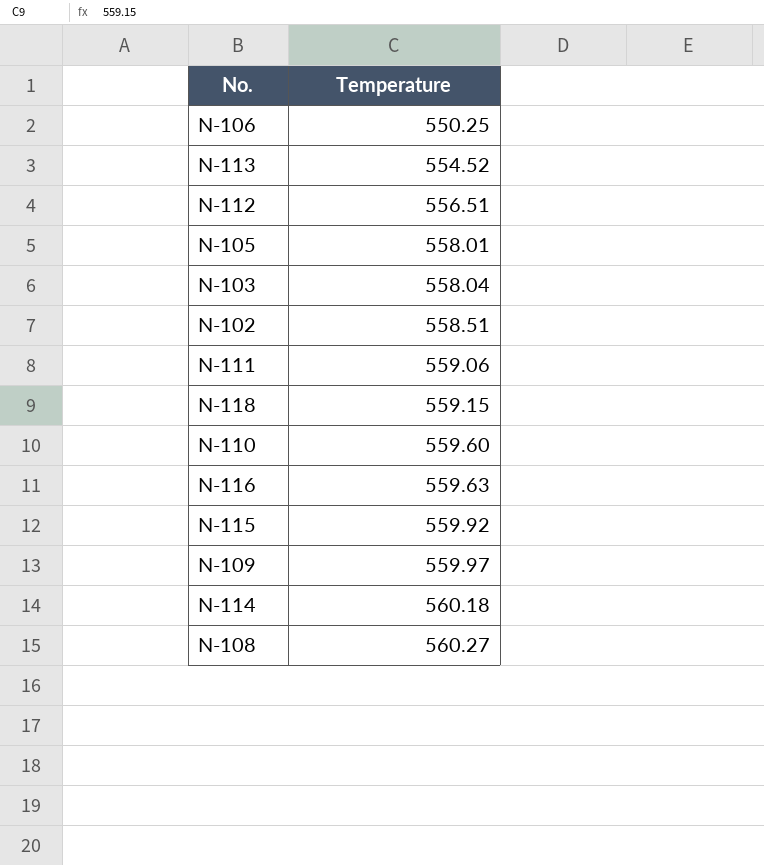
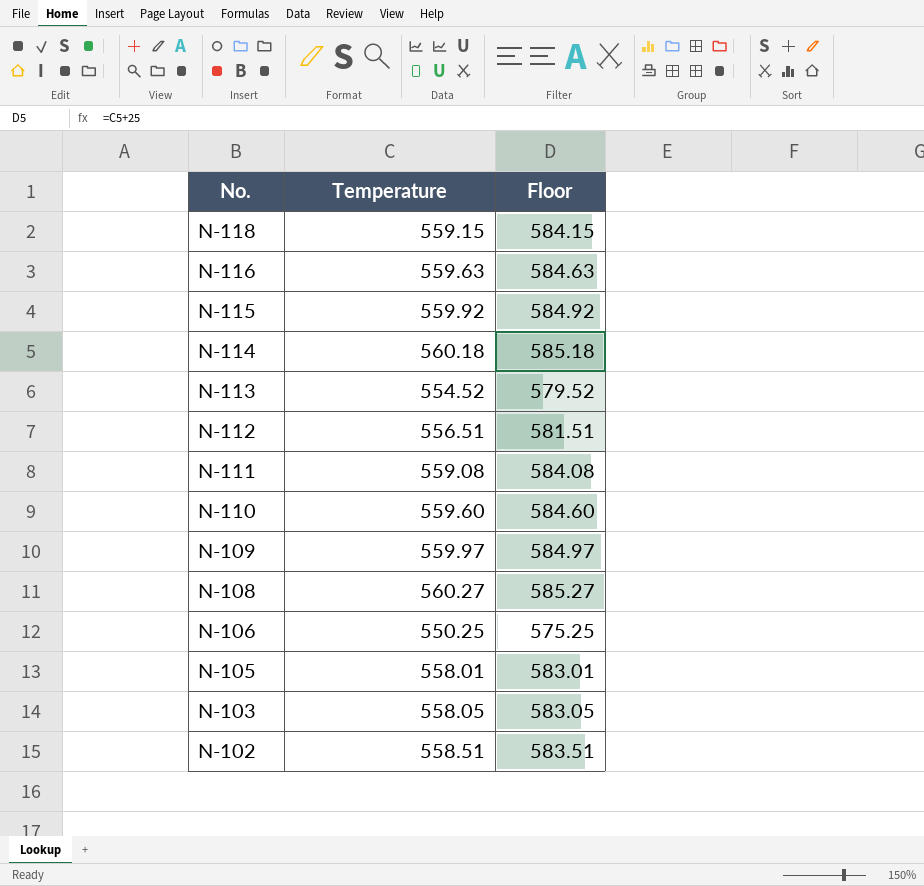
row order: Temperature ascending -> No. descending
column Floor | formula: none -> [Temperature] + 25
N-111 | Temperature: 559.06 -> 559.08
N-103 | Temperature: 558.04 -> 558.05

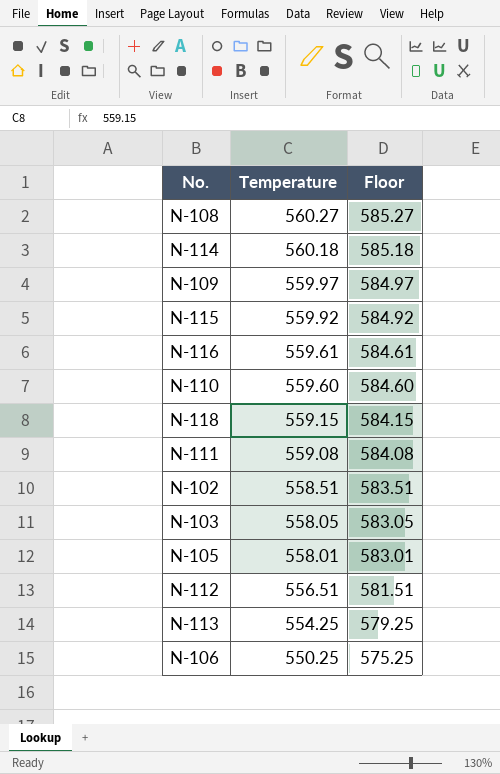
row order: No. descending -> Temperature descending
N-116 | Temperature: 559.63 -> 559.61
N-116 | Floor: 584.63 -> 584.61
N-113 | Temperature: 554.52 -> 554.25
N-113 | Floor: 579.52 -> 579.25

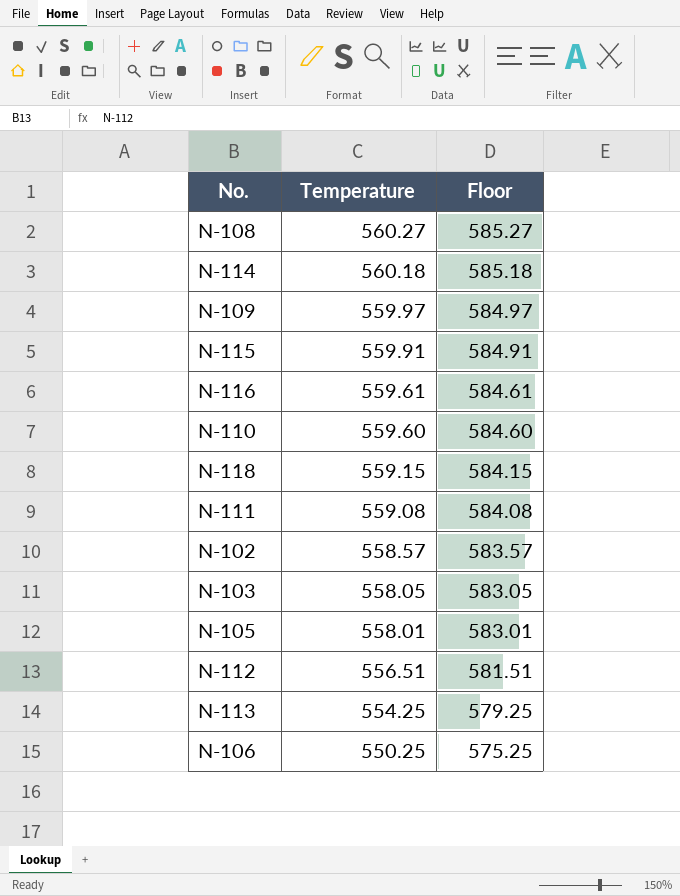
N-115 | Temperature: 559.92 -> 559.91
N-115 | Floor: 584.92 -> 584.91
N-102 | Temperature: 558.51 -> 558.57
N-102 | Floor: 583.51 -> 583.57

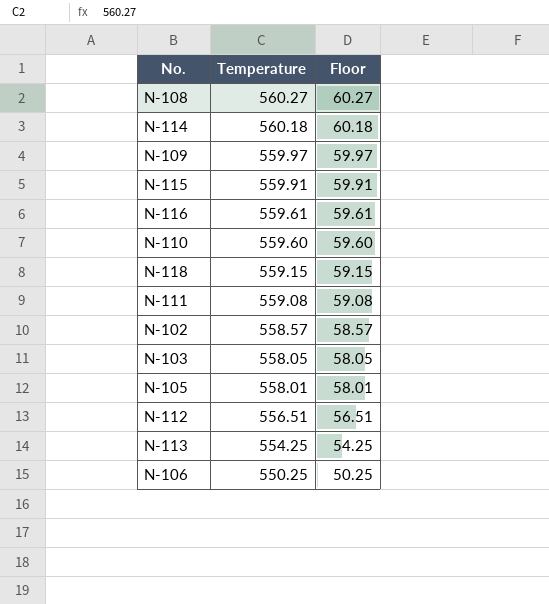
column Floor | formula: [Temperature] + 25 -> [Temperature] - 500

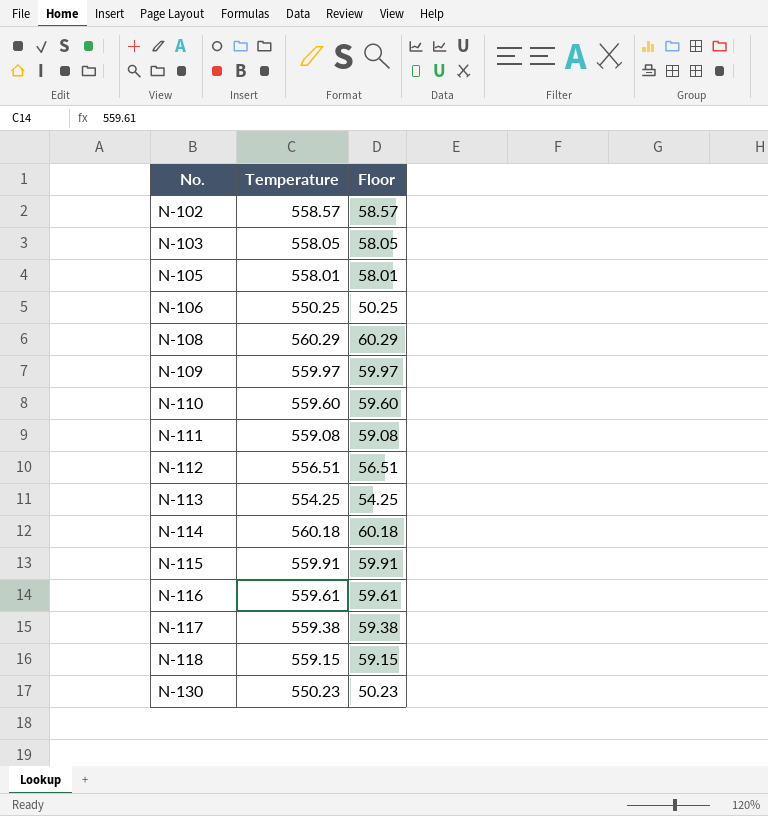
row order: Temperature descending -> No. ascending
N-108 | Temperature: 560.27 -> 560.29
N-108 | Floor: 60.27 -> 60.29
row N-117: none -> 559.38 | 59.38
row N-130: none -> 550.23 | 50.23

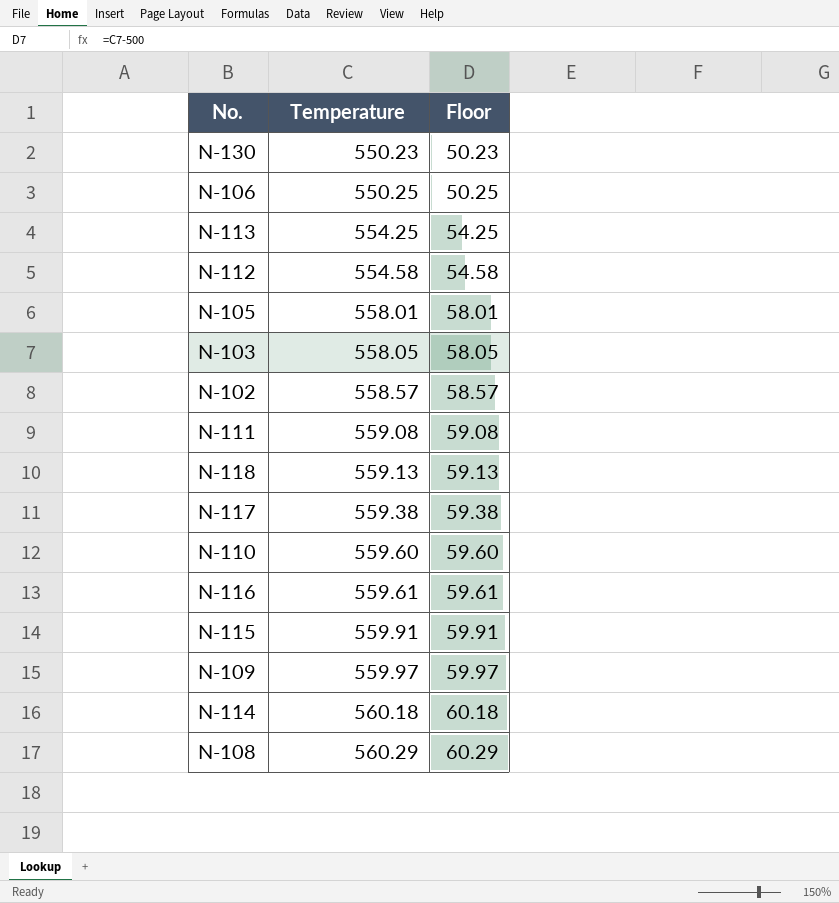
row order: No. ascending -> Temperature ascending
N-112 | Temperature: 556.51 -> 554.58
N-112 | Floor: 56.51 -> 54.58
N-118 | Temperature: 559.15 -> 559.13
N-118 | Floor: 59.15 -> 59.13

